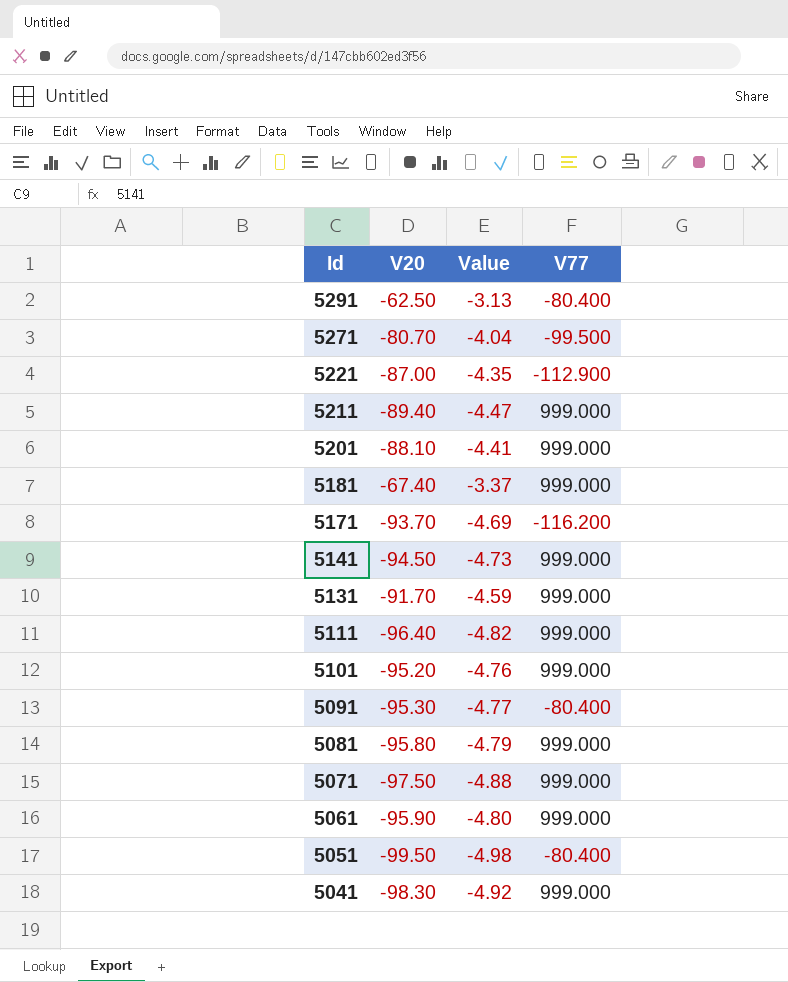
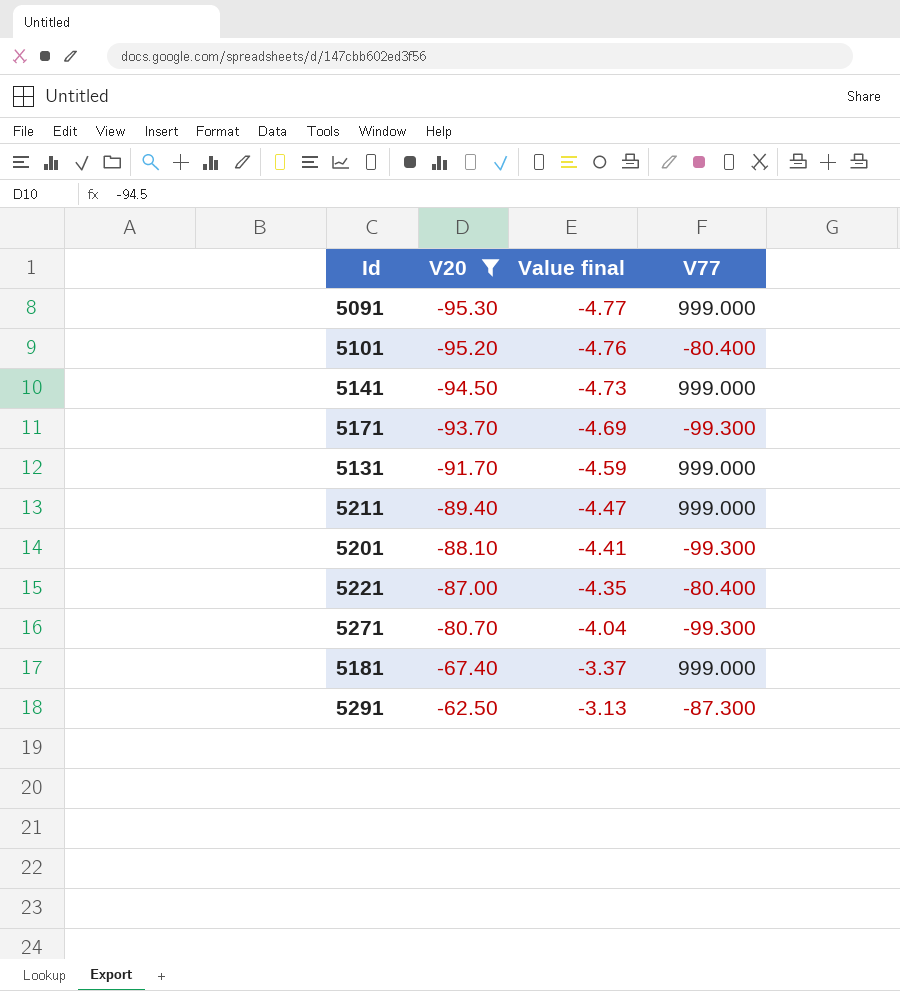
filter: none -> V20 >= -95.30
row order: Id descending -> V20 ascending
column name: Value -> Value final
5091 | V77: -80.400 -> 999.000
5101 | V77: 999.000 -> -80.400
5171 | V77: -116.200 -> -99.300
5201 | V77: 999.000 -> -99.300
5221 | V77: -112.900 -> -80.400
5271 | V77: -99.500 -> -99.300
5291 | V77: -80.400 -> -87.300

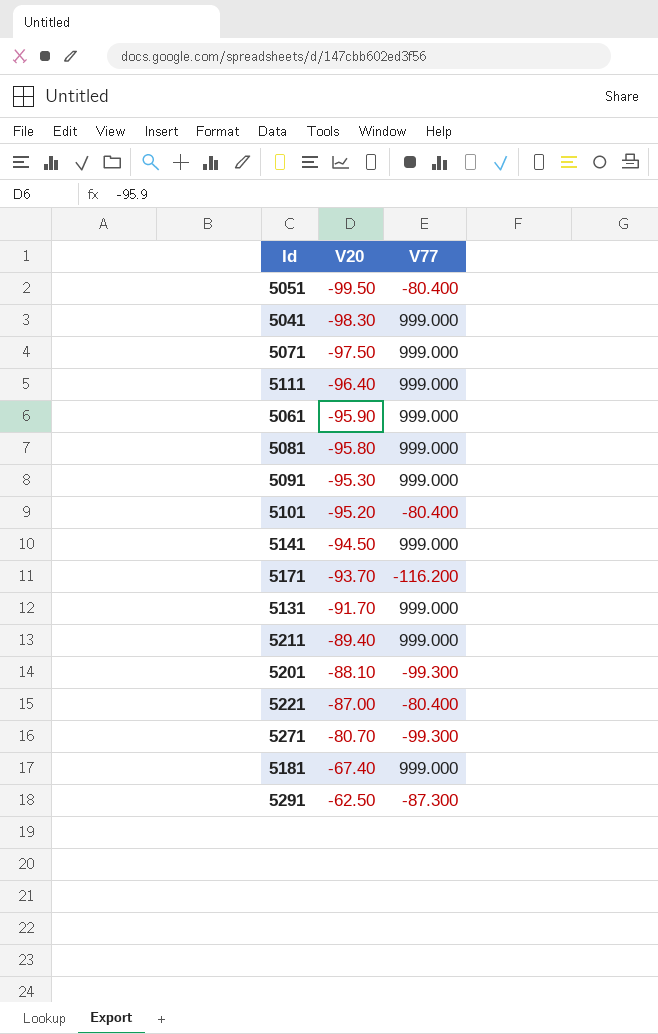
filter: V20 >= -95.30 -> none
column Value final | formula: [V20] * 0.05 -> none
5171 | V77: -99.300 -> -116.200

